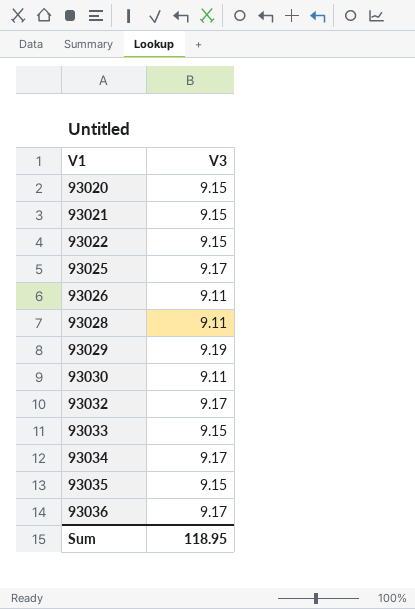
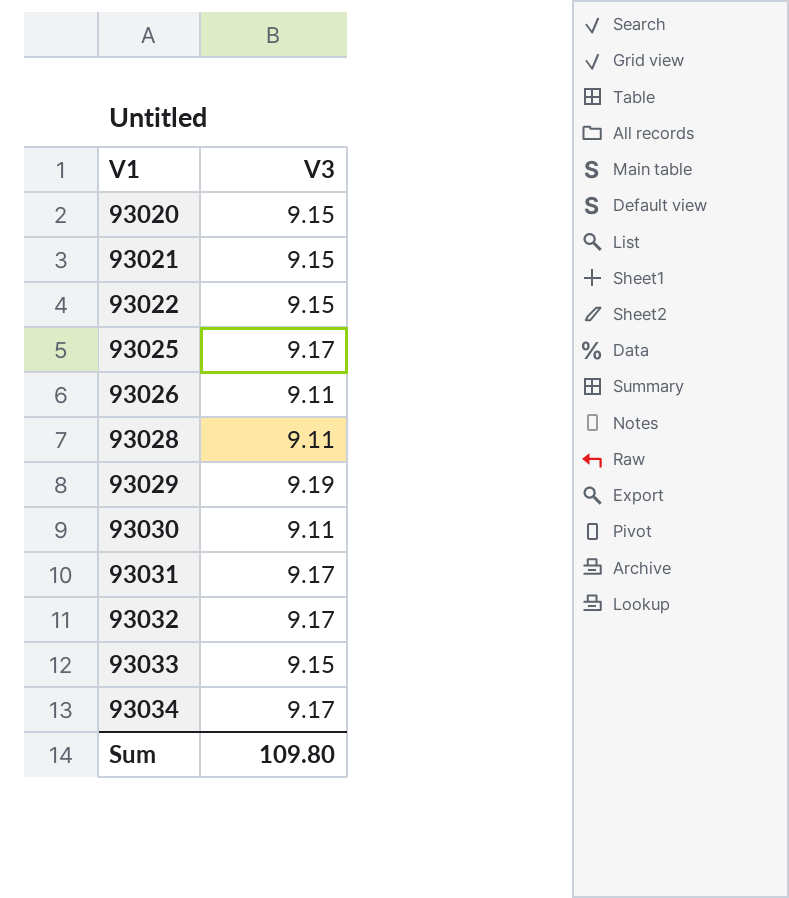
row 93035: 9.15 -> none
row 93036: 9.17 -> none
row 93031: none -> 9.17
Sum | V3: 118.95 -> 109.80

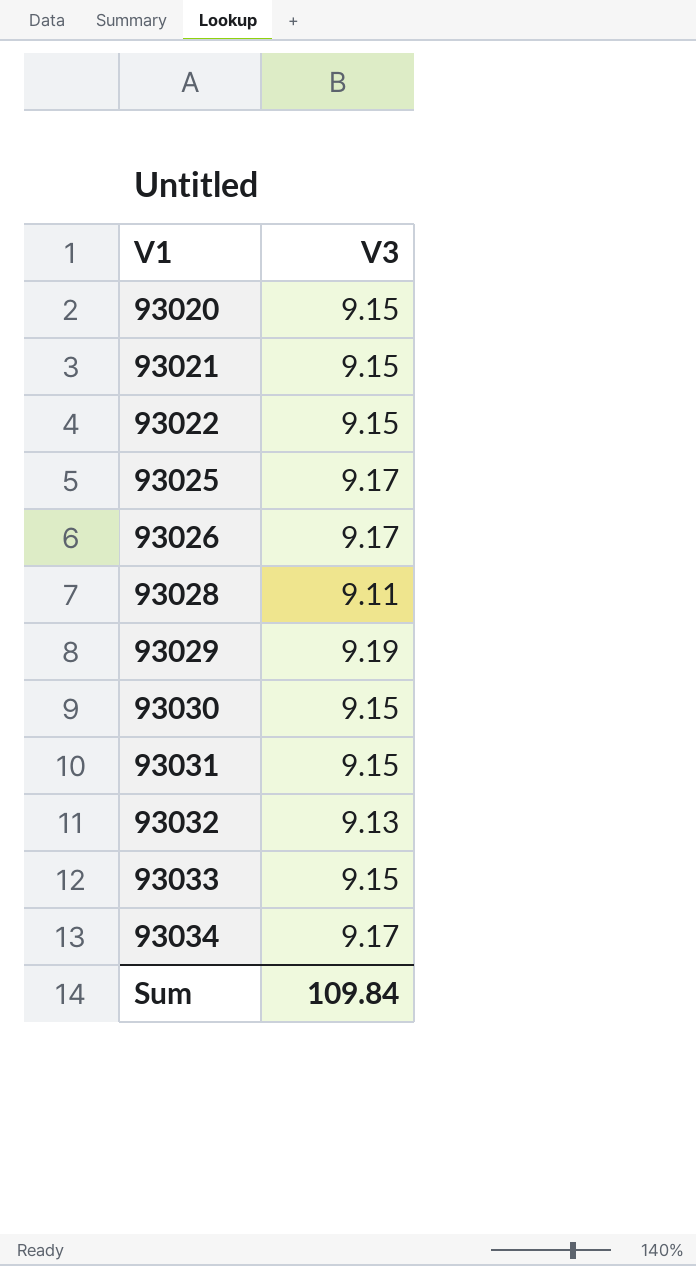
93026 | V3: 9.11 -> 9.17
93030 | V3: 9.11 -> 9.15
93031 | V3: 9.17 -> 9.15
93032 | V3: 9.17 -> 9.13
Sum | V3: 109.80 -> 109.84

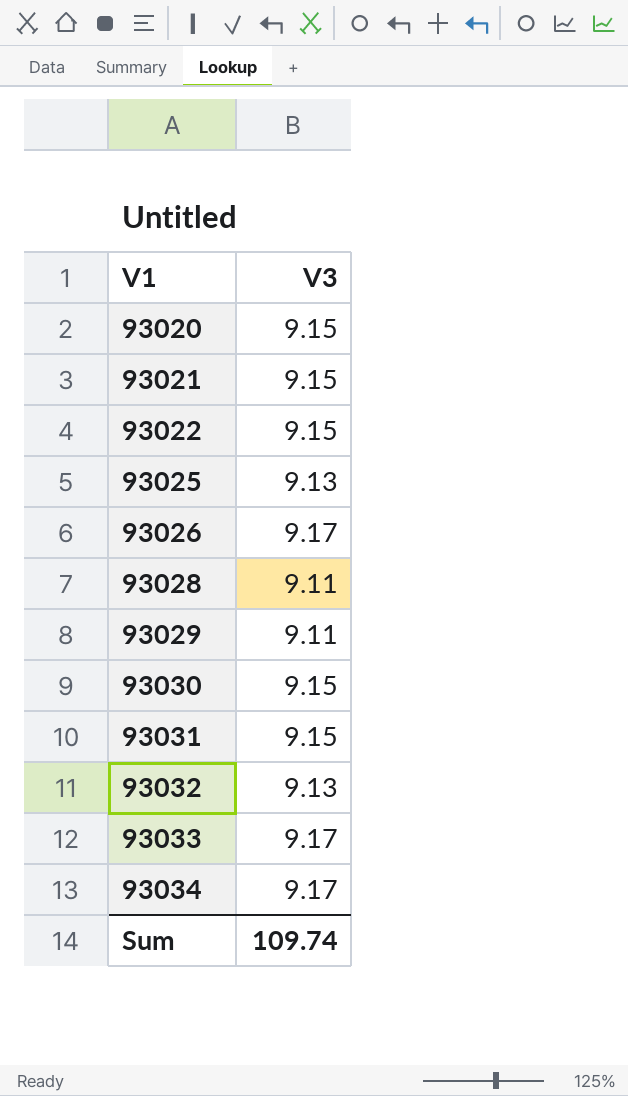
93025 | V3: 9.17 -> 9.13
93029 | V3: 9.19 -> 9.11
93033 | V3: 9.15 -> 9.17
Sum | V3: 109.84 -> 109.74

